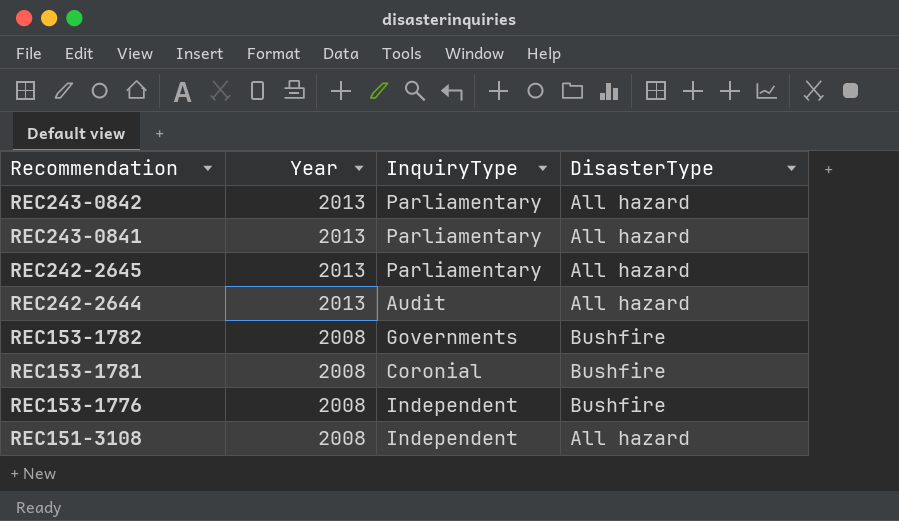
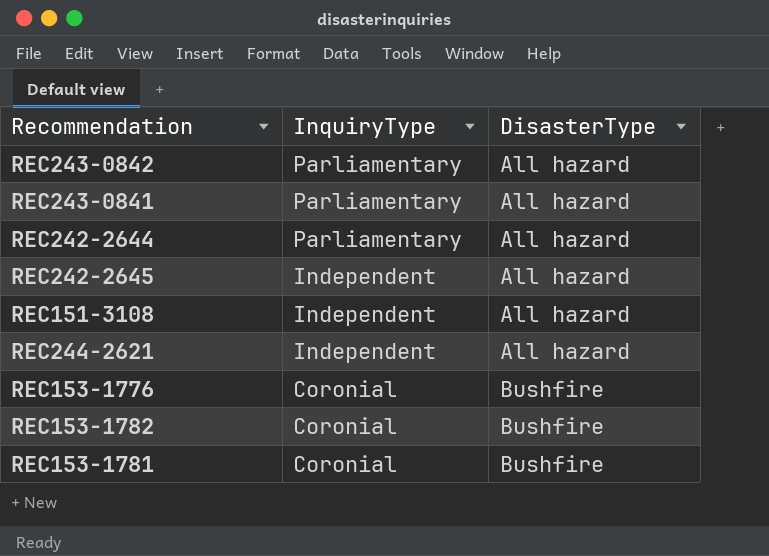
row order: Recommendation descending -> InquiryType descending
column Year | position: 2 -> none
REC242-2644 | InquiryType: Audit -> Parliamentary
REC242-2645 | InquiryType: Parliamentary -> Independent
row REC244-2621: none -> Independent | All hazard
REC153-1776 | InquiryType: Independent -> Coronial
REC153-1782 | InquiryType: Governments -> Coronial

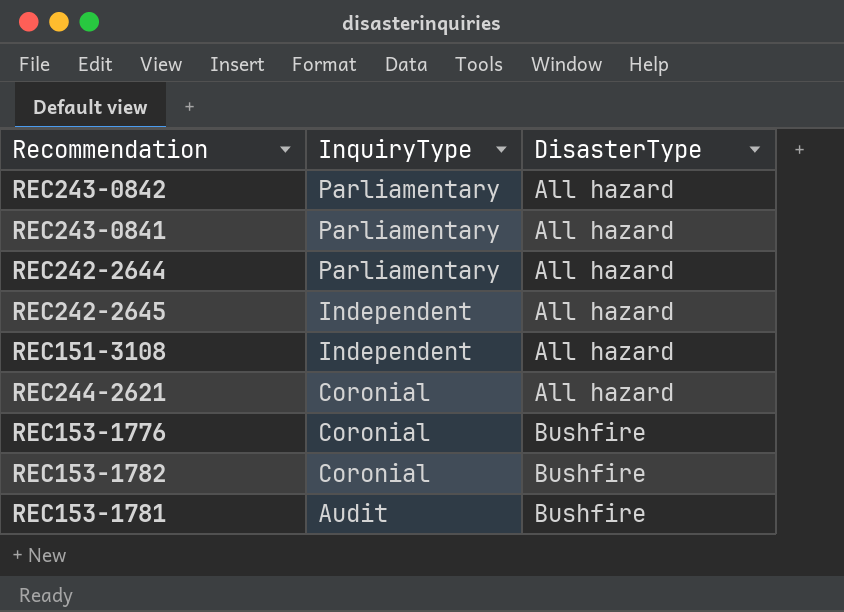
REC244-2621 | InquiryType: Independent -> Coronial
REC153-1781 | InquiryType: Coronial -> Audit

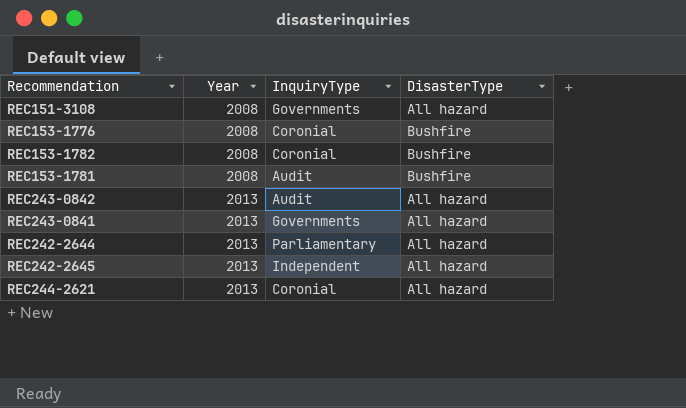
row order: InquiryType descending -> Year ascending
column Year | position: none -> 2
REC151-3108 | InquiryType: Independent -> Governments
REC243-0842 | InquiryType: Parliamentary -> Audit
REC243-0841 | InquiryType: Parliamentary -> Governments

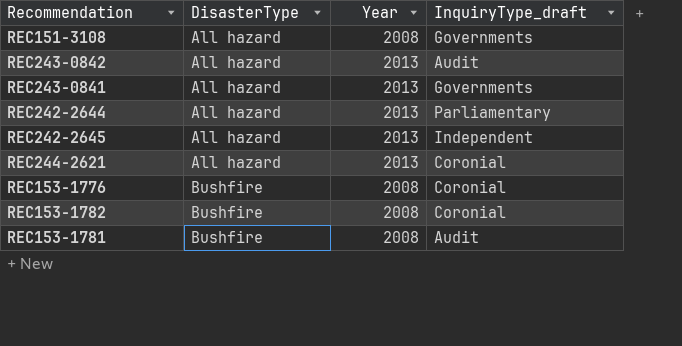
row order: Year ascending -> DisasterType ascending
column DisasterType | position: 4 -> 2
column name: InquiryType -> InquiryType_draft

